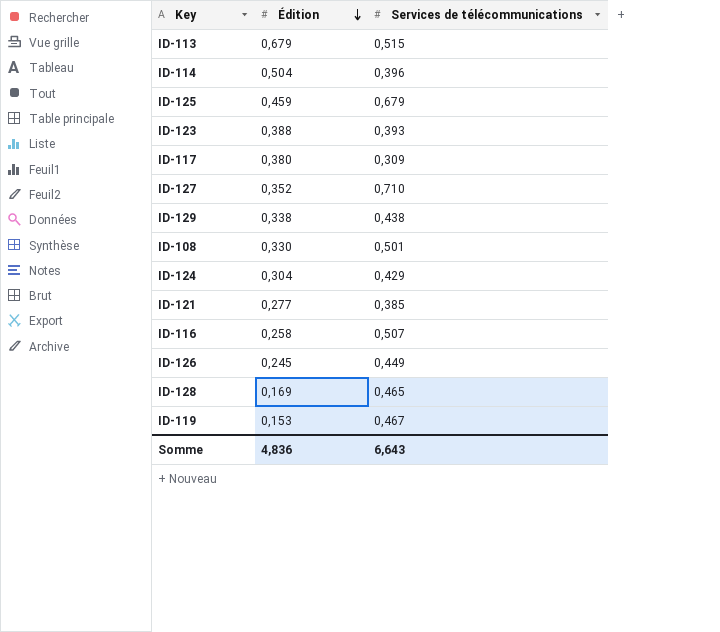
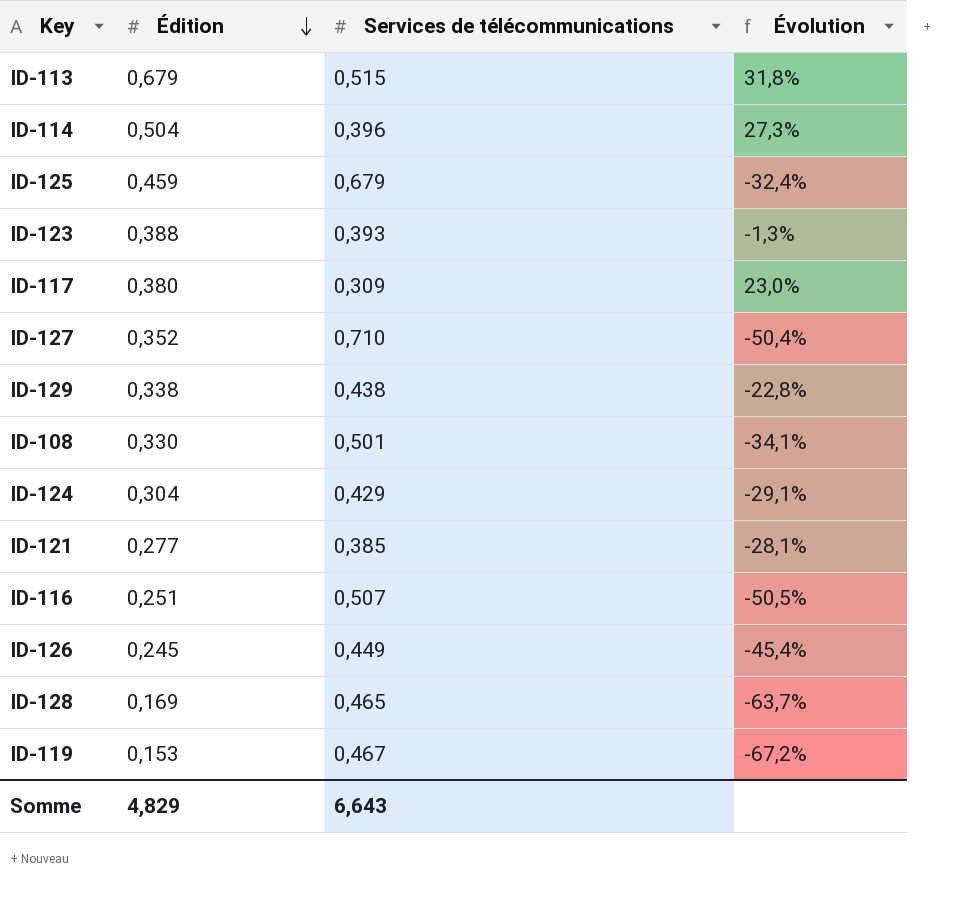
column Évolution | formula: none -> ([Édition] - [Services de télécommunications]) / [Services de télécommunications]
ID-116 | Édition: 0,258 -> 0,251
Somme | Édition: 4,836 -> 4,829

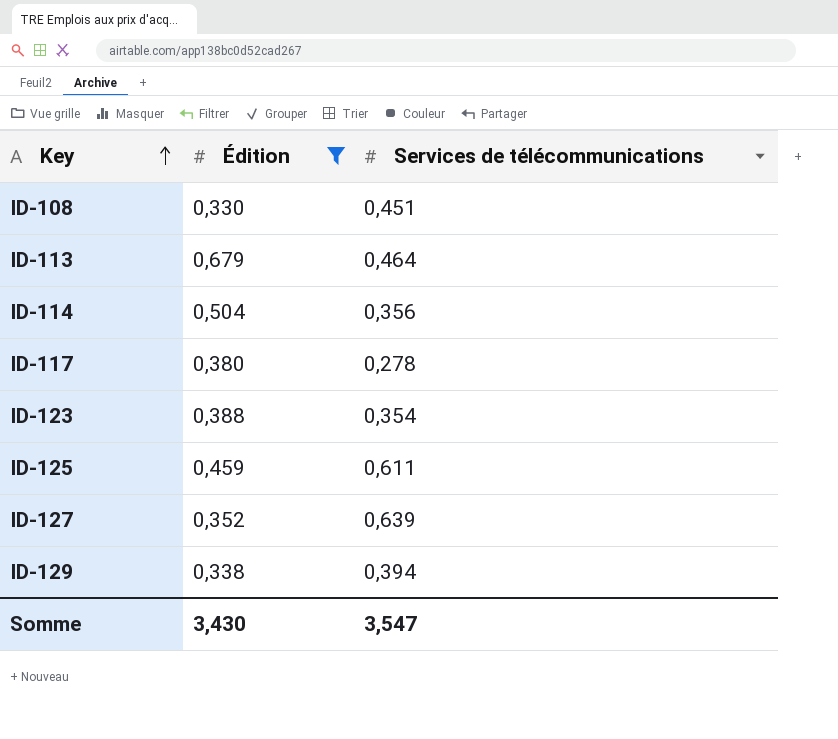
filter: none -> Édition >= 0,330
row order: Édition descending -> Key ascending
column Évolution | formula: ([Édition] - [Services de télécommunications]) / [Services de télécommunications] -> none
ID-108 | Services de télécommunications: 0,501 -> 0,451
ID-113 | Services de télécommunications: 0,515 -> 0,464
ID-114 | Services de télécommunications: 0,396 -> 0,356
ID-117 | Services de télécommunications: 0,309 -> 0,278
ID-123 | Services de télécommunications: 0,393 -> 0,354
ID-125 | Services de télécommunications: 0,679 -> 0,611
ID-127 | Services de télécommunications: 0,710 -> 0,639
ID-129 | Services de télécommunications: 0,438 -> 0,394
Somme | Édition: 4,829 -> 3,430
Somme | Services de télécommunications: 6,643 -> 3,547

